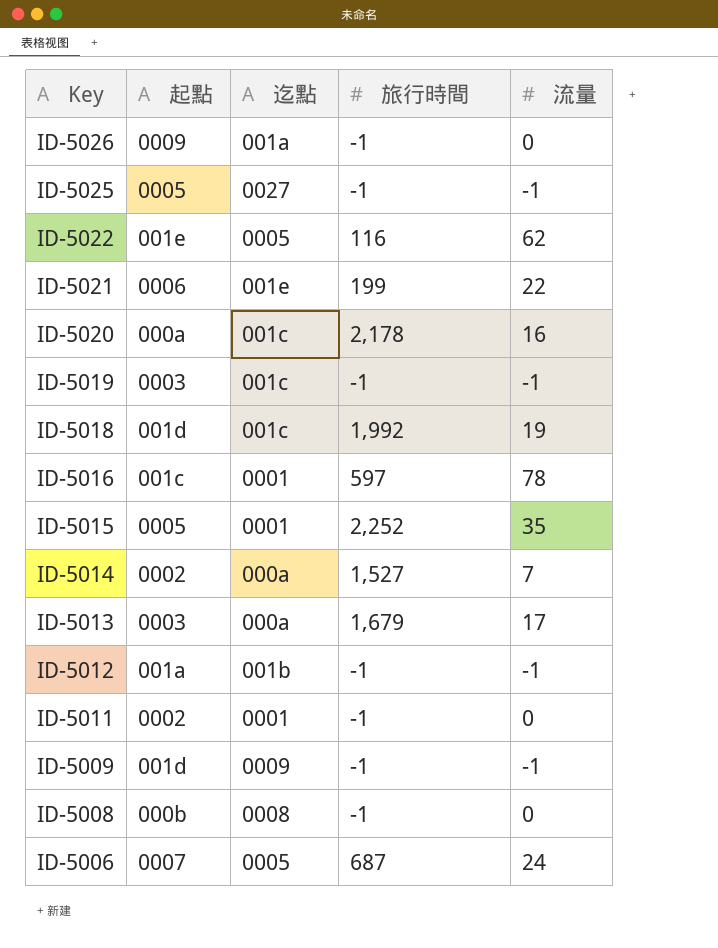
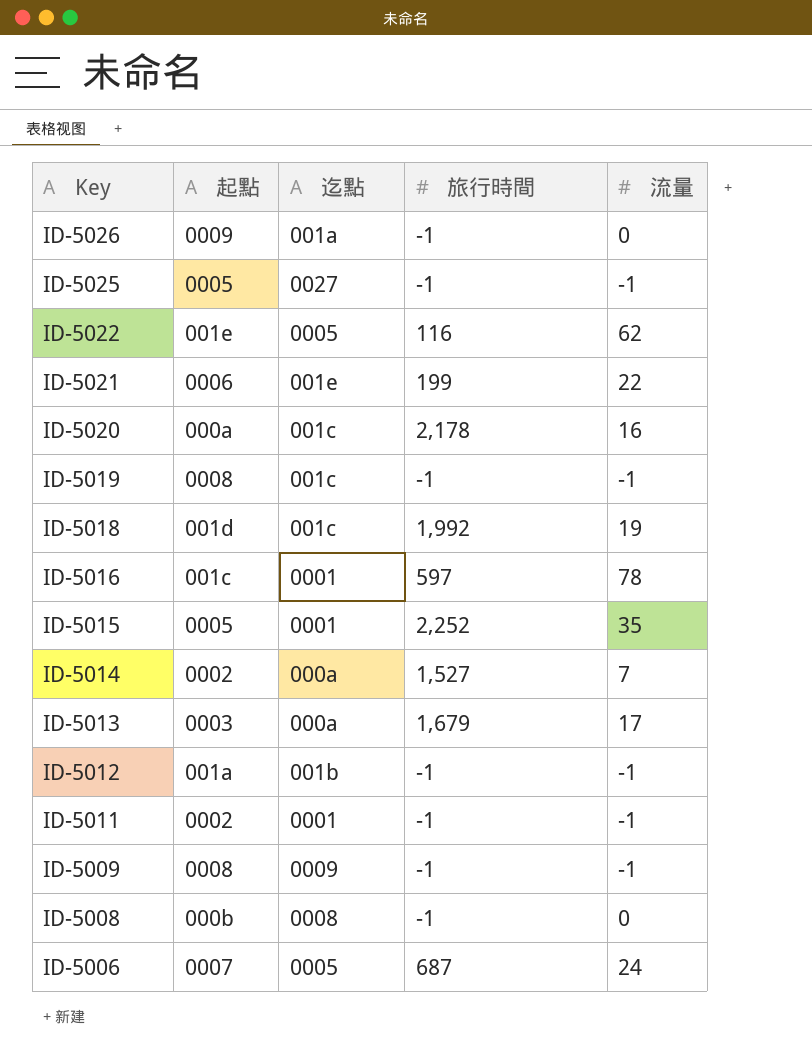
ID-5019 | 起點: 0003 -> 0008
ID-5011 | 流量: 0 -> -1
ID-5009 | 起點: 001d -> 0008

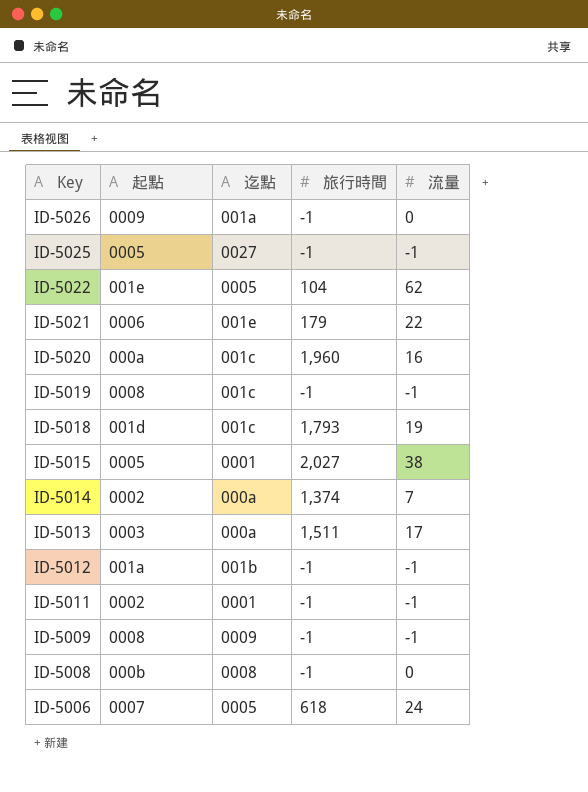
row ID-5016: 001c | 0001 | 597 | 78 -> none
ID-5022 | 旅行時間: 116 -> 104
ID-5021 | 旅行時間: 199 -> 179
ID-5020 | 旅行時間: 2,178 -> 1,960
ID-5018 | 旅行時間: 1,992 -> 1,793
ID-5015 | 旅行時間: 2,252 -> 2,027
ID-5015 | 流量: 35 -> 38
ID-5014 | 旅行時間: 1,527 -> 1,374
ID-5013 | 旅行時間: 1,679 -> 1,511
ID-5006 | 旅行時間: 687 -> 618

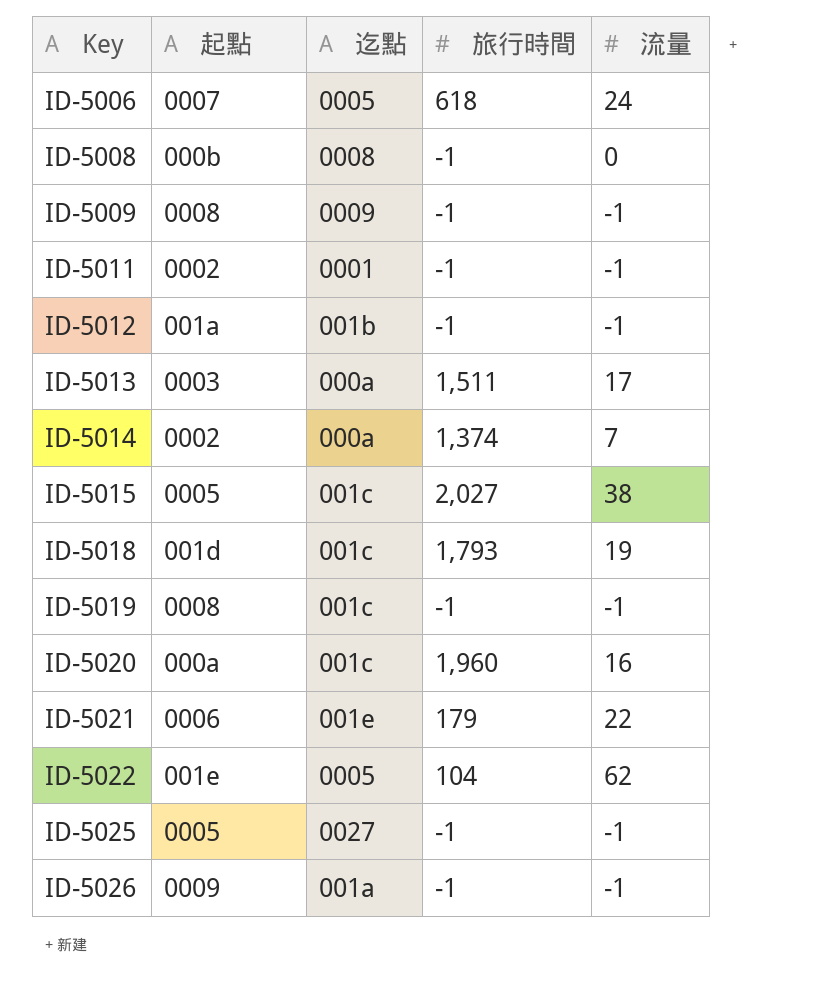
row order: Key descending -> Key ascending
ID-5015 | 迄點: 0001 -> 001c
ID-5026 | 流量: 0 -> -1

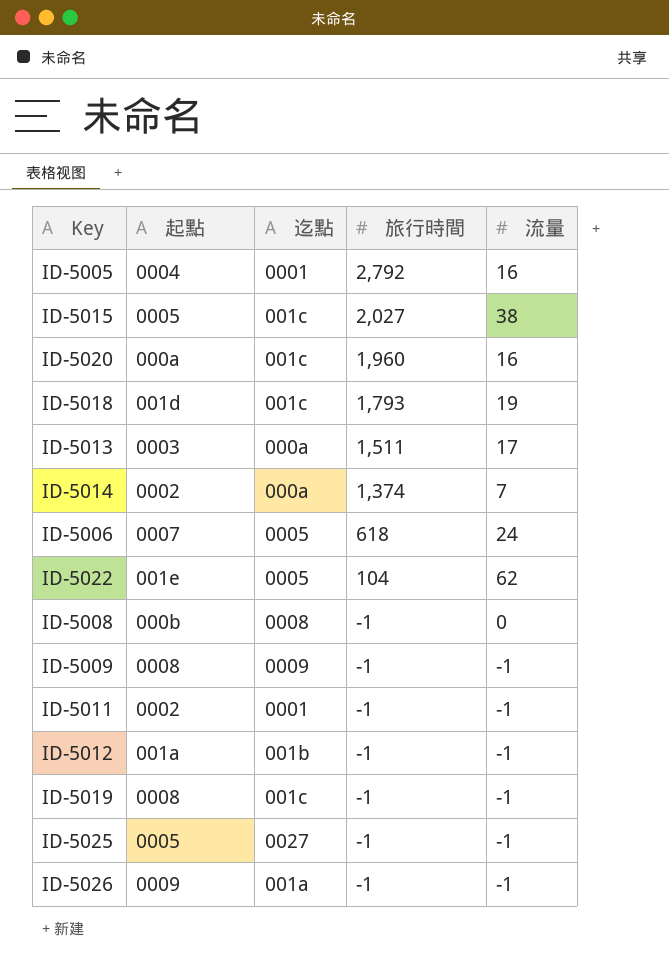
row order: Key ascending -> 旅行時間 descending
row ID-5021: 0006 | 001e | 179 | 22 -> none
row ID-5005: none -> 0004 | 0001 | 2,792 | 16

